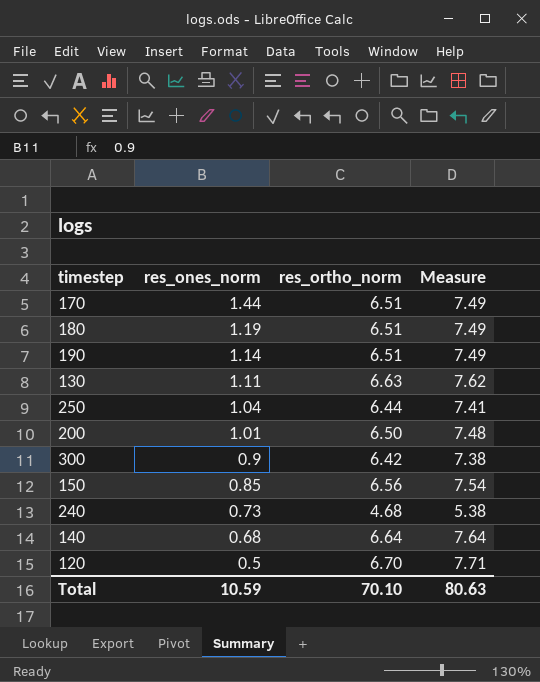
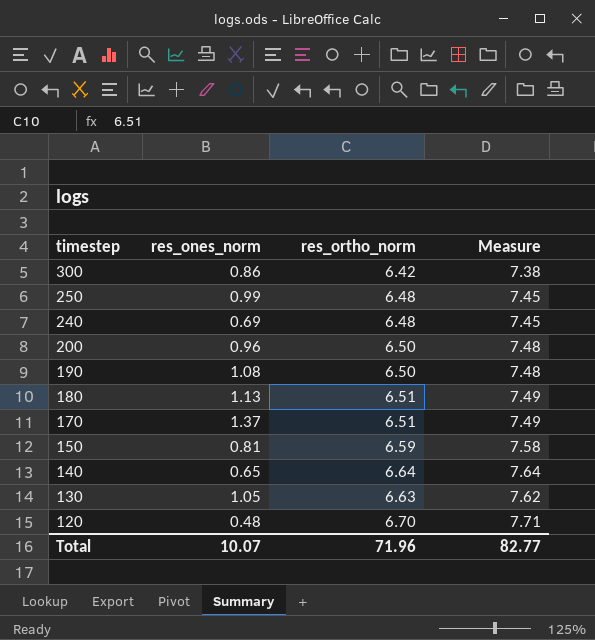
row order: res_ones_norm descending -> timestep descending
300 | res_ones_norm: 0.9 -> 0.86
250 | res_ones_norm: 1.04 -> 0.99
250 | res_ortho_norm: 6.44 -> 6.48
250 | Measure: 7.41 -> 7.45
240 | res_ones_norm: 0.73 -> 0.69
240 | res_ortho_norm: 4.68 -> 6.48
240 | Measure: 5.38 -> 7.45
200 | res_ones_norm: 1.01 -> 0.96
190 | res_ones_norm: 1.14 -> 1.08
190 | res_ortho_norm: 6.51 -> 6.50
190 | Measure: 7.49 -> 7.48
180 | res_ones_norm: 1.19 -> 1.13
170 | res_ones_norm: 1.44 -> 1.37
150 | res_ones_norm: 0.85 -> 0.81
150 | res_ortho_norm: 6.56 -> 6.59
150 | Measure: 7.54 -> 7.58
140 | res_ones_norm: 0.68 -> 0.65
130 | res_ones_norm: 1.11 -> 1.05
120 | res_ones_norm: 0.5 -> 0.48
Total | res_ones_norm: 10.59 -> 10.07
Total | res_ortho_norm: 70.10 -> 71.96
Total | Measure: 80.63 -> 82.77

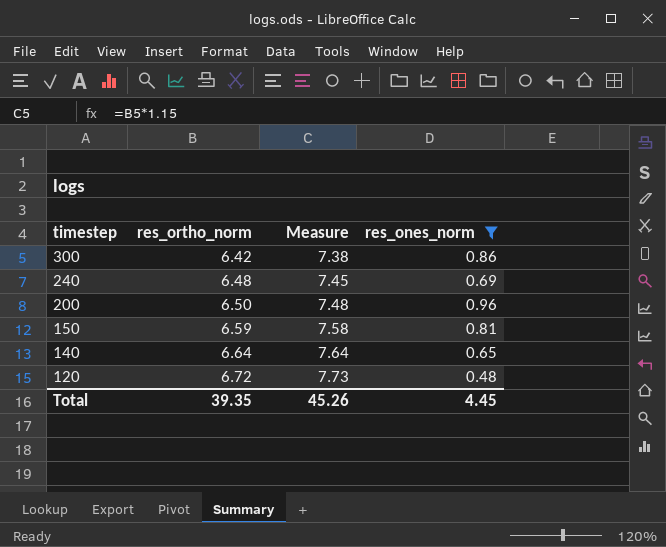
filter: none -> res_ones_norm <= 0.96
column res_ones_norm | position: 2 -> 4
120 | res_ortho_norm: 6.70 -> 6.72
120 | Measure: 7.71 -> 7.73
Total | res_ortho_norm: 71.96 -> 39.35
Total | Measure: 82.77 -> 45.26
Total | res_ones_norm: 10.07 -> 4.45

